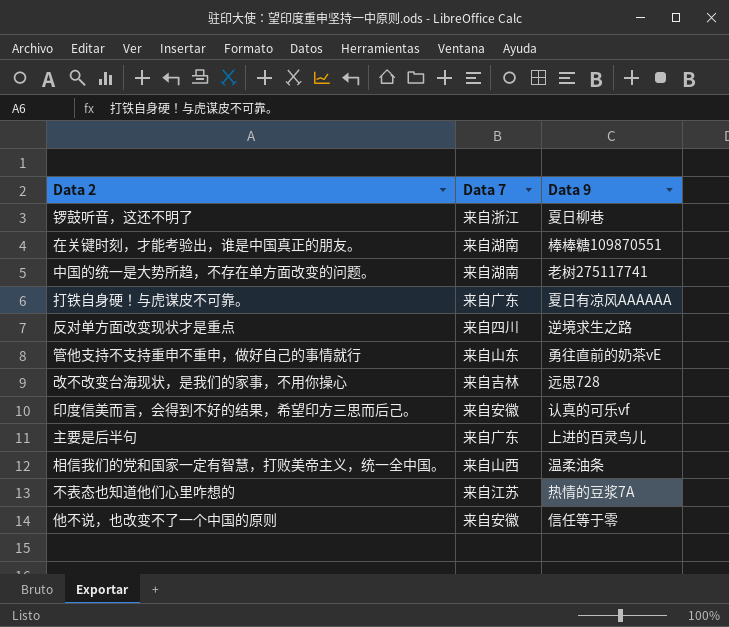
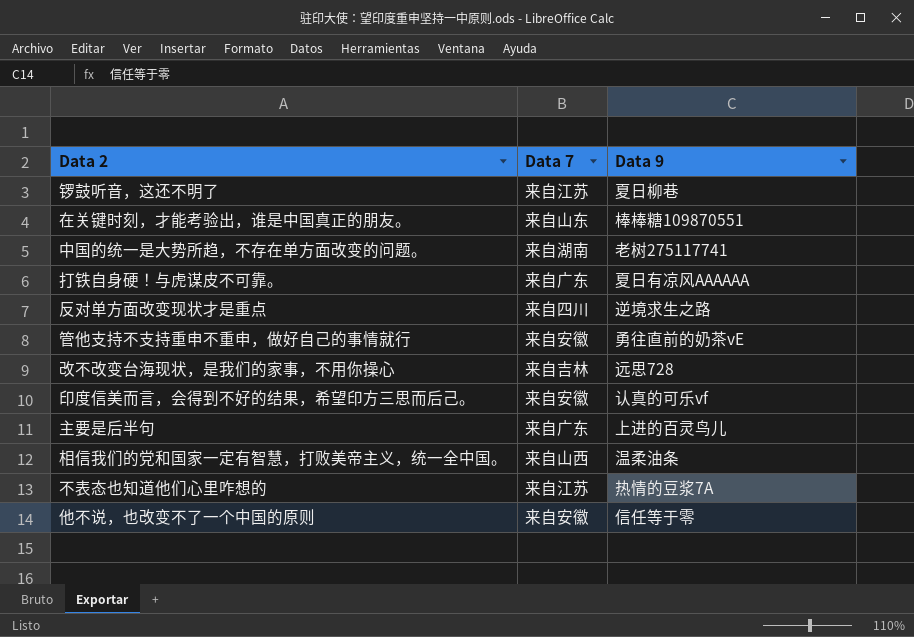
锣鼓听音，这还不明了 | Data 7: 来自浙江 -> 来自江苏
在关键时刻，才能考验出，谁是中国真正的朋友。 | Data 7: 来自湖南 -> 来自山东
管他支持不支持重申不重申，做好自己的事情就行 | Data 7: 来自山东 -> 来自安徽

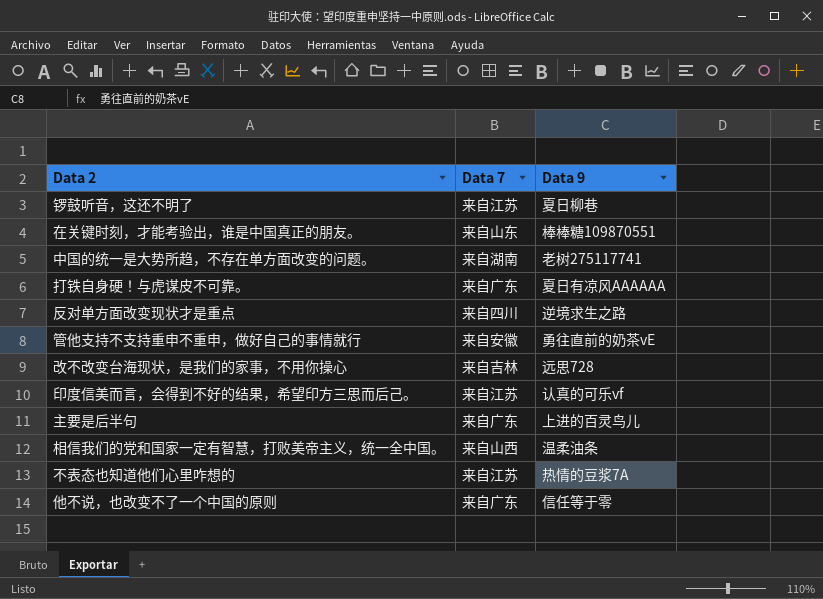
印度信美而言，会得到不好的结果，希望印方三思而后己。 | Data 7: 来自安徽 -> 来自江苏
他不说，也改变不了一个中国的原则 | Data 7: 来自安徽 -> 来自广东

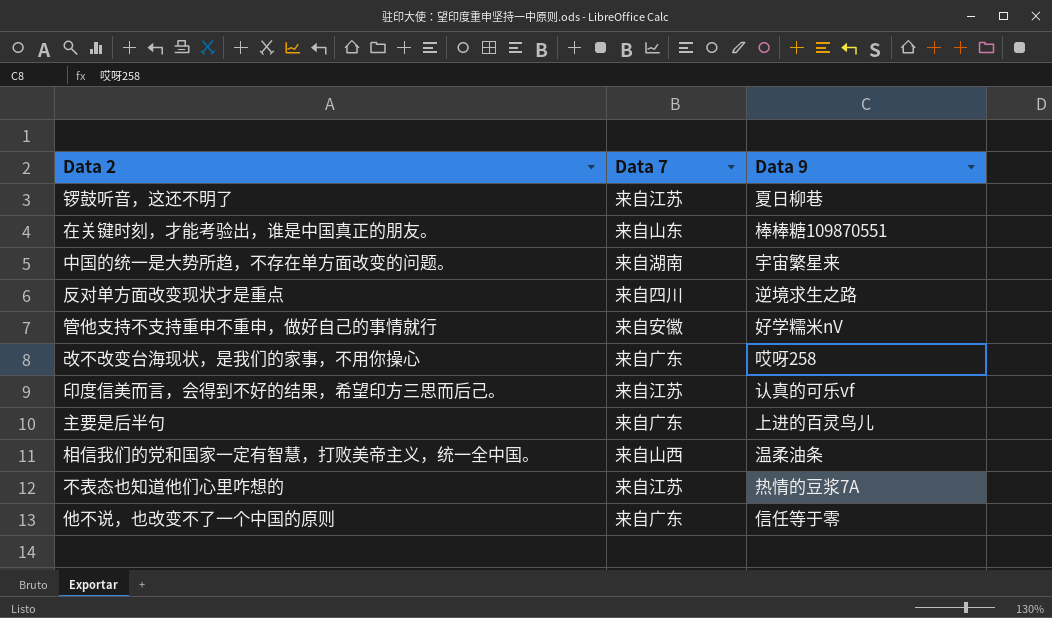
row 打铁自身硬！与虎谋皮不可靠。: 来自广东 | 夏日有凉风AAAAAA -> none
中国的统一是大势所趋，不存在单方面改变的问题。 | Data 9: 老树275117741 -> 宇宙繁星来
管他支持不支持重申不重申，做好自己的事情就行 | Data 9: 勇往直前的奶茶vE -> 好学糯米nV
改不改变台海现状，是我们的家事，不用你操心 | Data 7: 来自吉林 -> 来自广东
改不改变台海现状，是我们的家事，不用你操心 | Data 9: 远思728 -> 哎呀258

